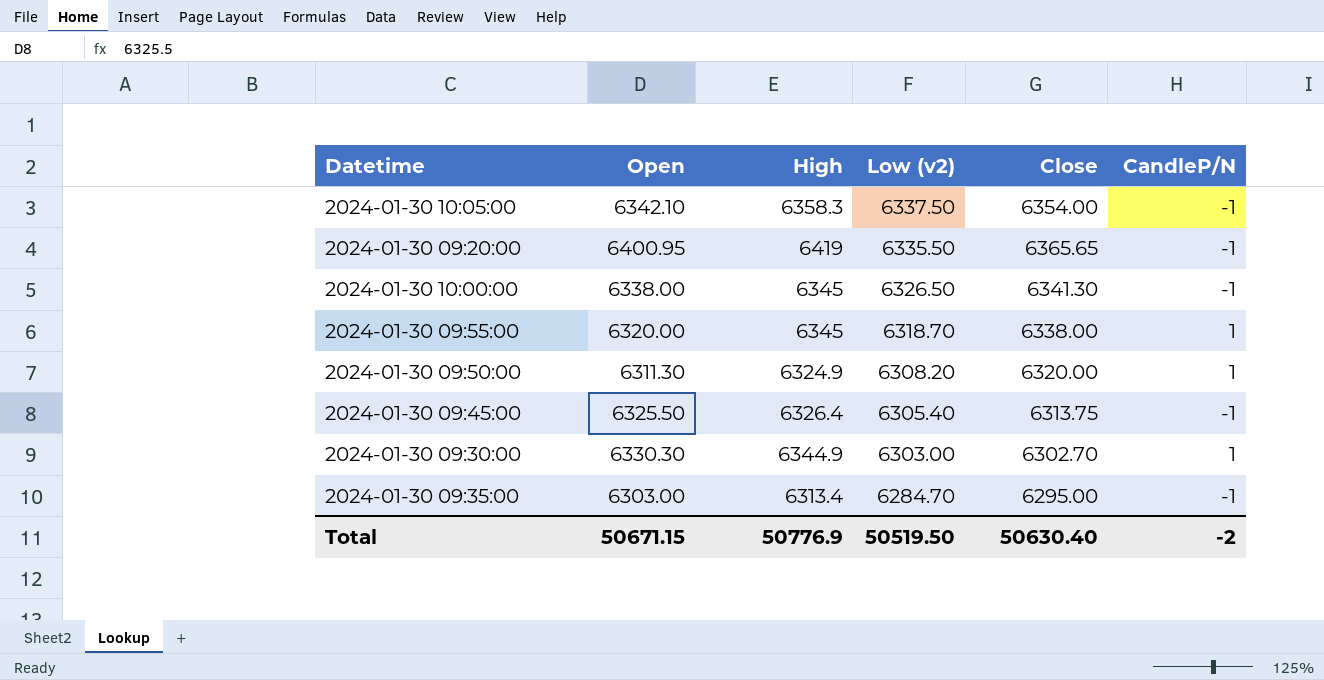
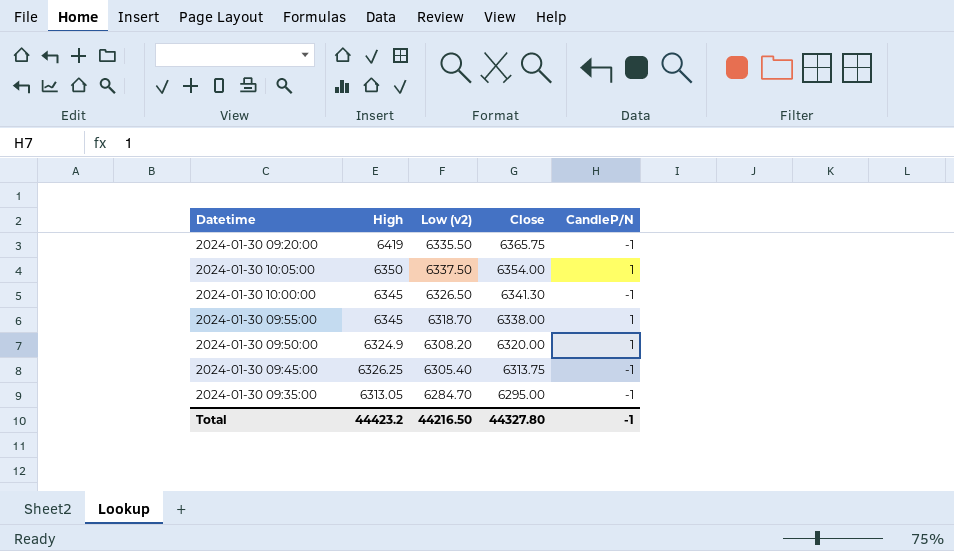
row order: Low (v2) descending -> Close descending
column Open | position: 2 -> none
row 2024-01-30 09:30:00: 6330.30 | 6344.9 | 6303.00 | 6302.70 | 1 -> none
2024-01-30 09:20:00 | Close: 6365.65 -> 6365.75
2024-01-30 10:05:00 | High: 6358.3 -> 6350
2024-01-30 10:05:00 | CandleP/N: -1 -> 1
2024-01-30 09:45:00 | High: 6326.4 -> 6326.25
2024-01-30 09:35:00 | High: 6313.4 -> 6313.05
Total | High: 50776.9 -> 44423.2
Total | Low (v2): 50519.50 -> 44216.50
Total | Close: 50630.40 -> 44327.80
Total | CandleP/N: -2 -> -1

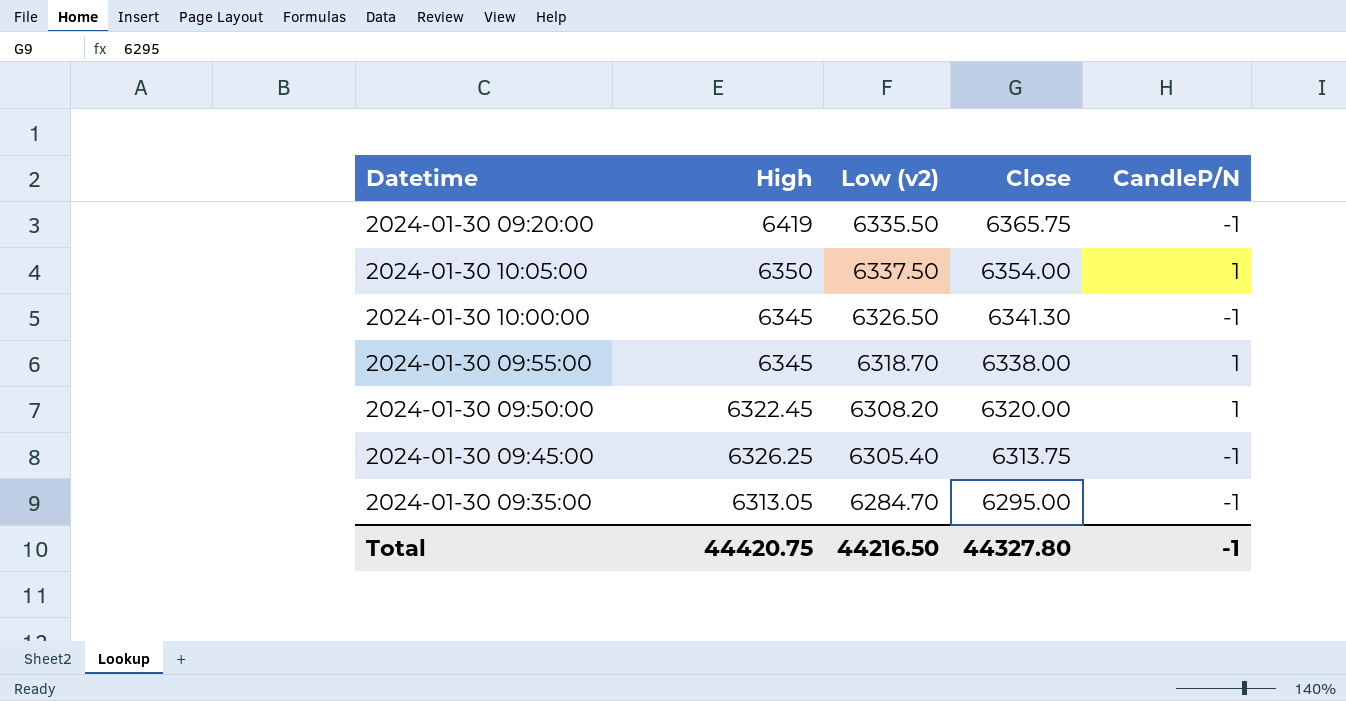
2024-01-30 09:50:00 | High: 6324.9 -> 6322.45
Total | High: 44423.2 -> 44420.75

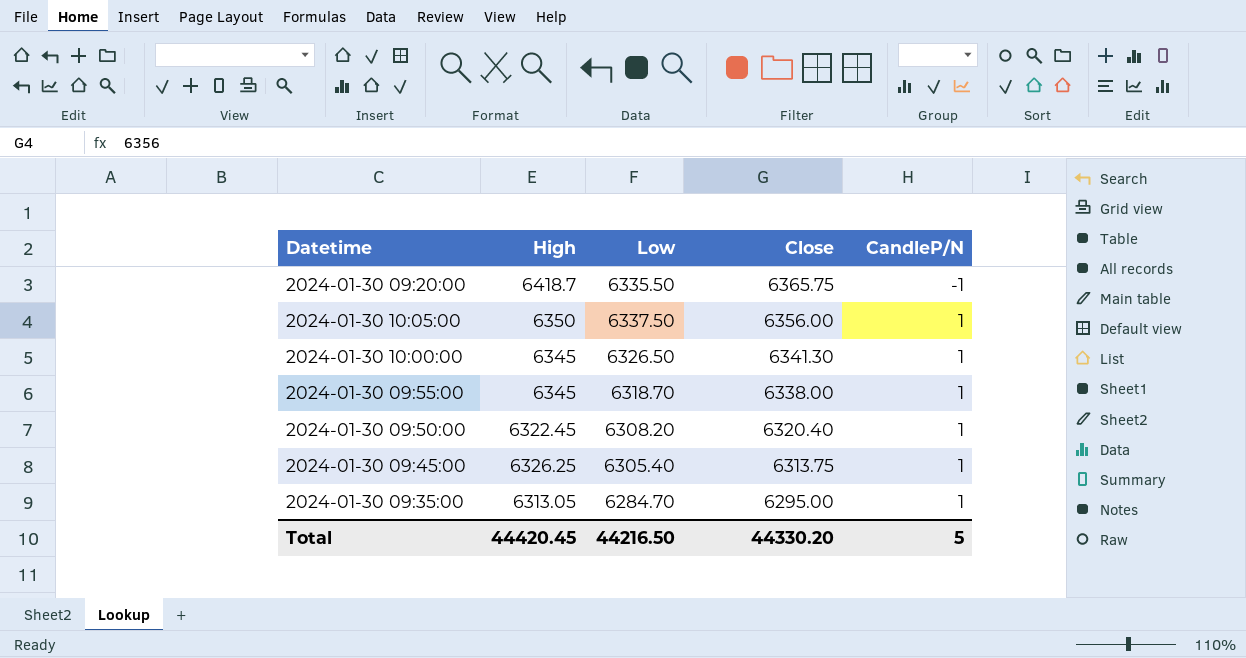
column name: Low (v2) -> Low
2024-01-30 09:20:00 | High: 6419 -> 6418.7
2024-01-30 10:05:00 | Close: 6354.00 -> 6356.00
2024-01-30 10:00:00 | CandleP/N: -1 -> 1
2024-01-30 09:50:00 | Close: 6320.00 -> 6320.40
2024-01-30 09:45:00 | CandleP/N: -1 -> 1
2024-01-30 09:35:00 | CandleP/N: -1 -> 1
Total | High: 44420.75 -> 44420.45
Total | Close: 44327.80 -> 44330.20
Total | CandleP/N: -1 -> 5

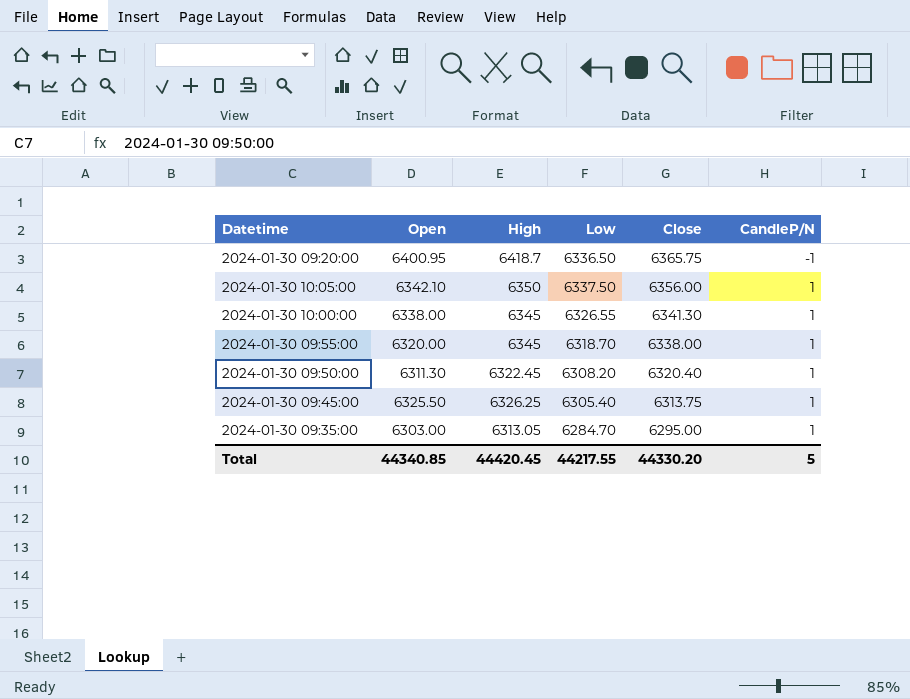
column Open | position: none -> 2
2024-01-30 09:20:00 | Low: 6335.50 -> 6336.50
2024-01-30 10:00:00 | Low: 6326.50 -> 6326.55
Total | Low: 44216.50 -> 44217.55

